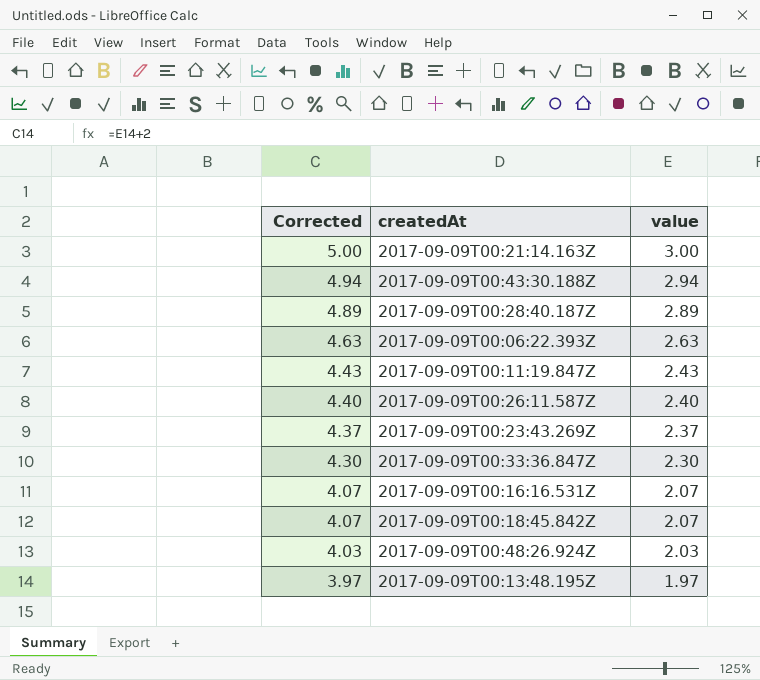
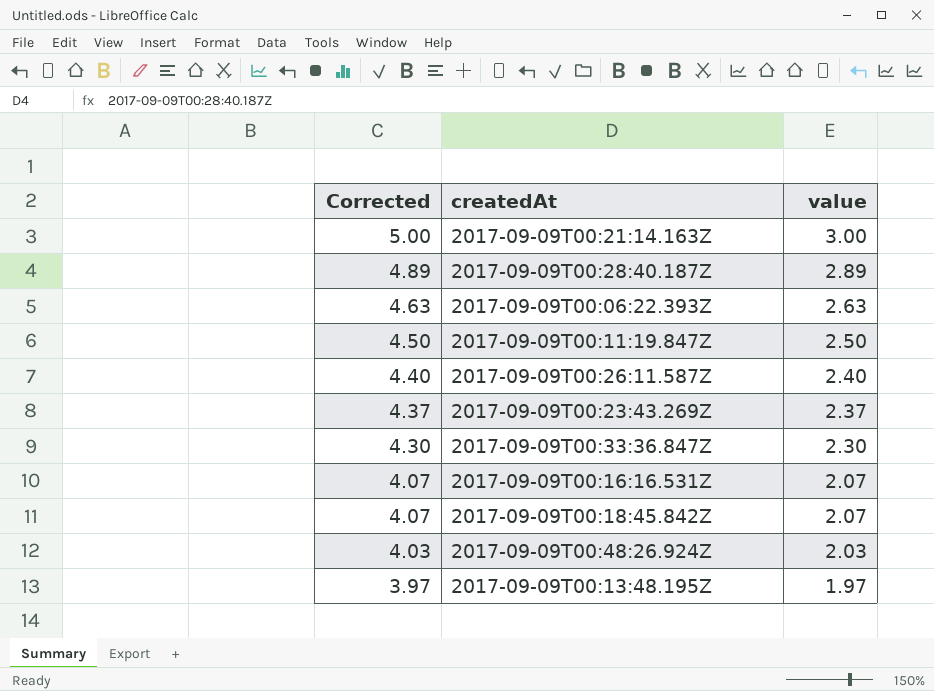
row 2017-09-09T00:43:30.188Z: 4.94 | 2.94 -> none
2017-09-09T00:11:19.847Z | Corrected: 4.43 -> 4.50
2017-09-09T00:11:19.847Z | value: 2.43 -> 2.50

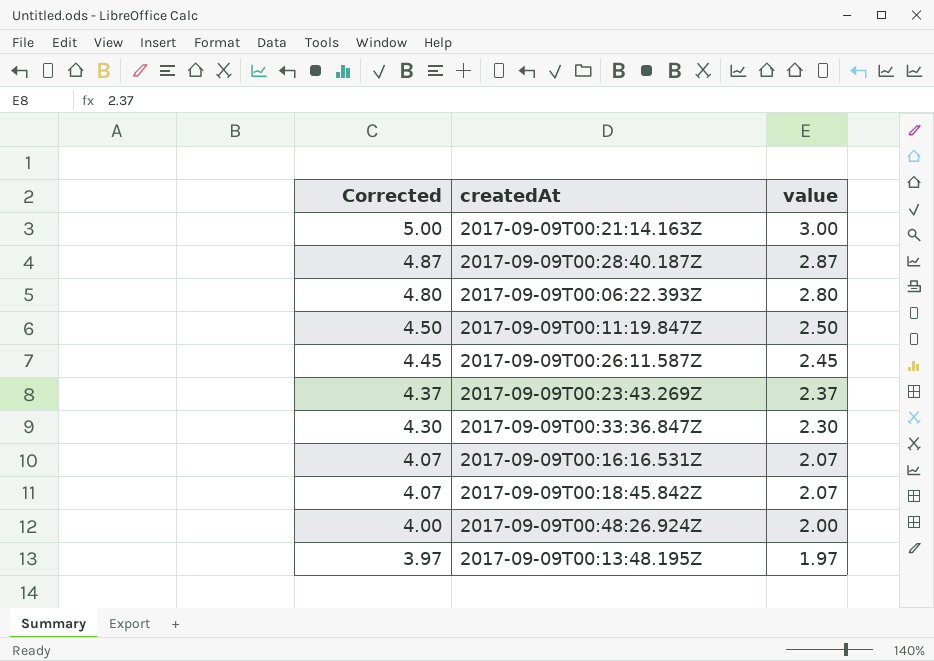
2017-09-09T00:28:40.187Z | Corrected: 4.89 -> 4.87
2017-09-09T00:28:40.187Z | value: 2.89 -> 2.87
2017-09-09T00:06:22.393Z | Corrected: 4.63 -> 4.80
2017-09-09T00:06:22.393Z | value: 2.63 -> 2.80
2017-09-09T00:26:11.587Z | Corrected: 4.40 -> 4.45
2017-09-09T00:26:11.587Z | value: 2.40 -> 2.45
2017-09-09T00:48:26.924Z | Corrected: 4.03 -> 4.00
2017-09-09T00:48:26.924Z | value: 2.03 -> 2.00

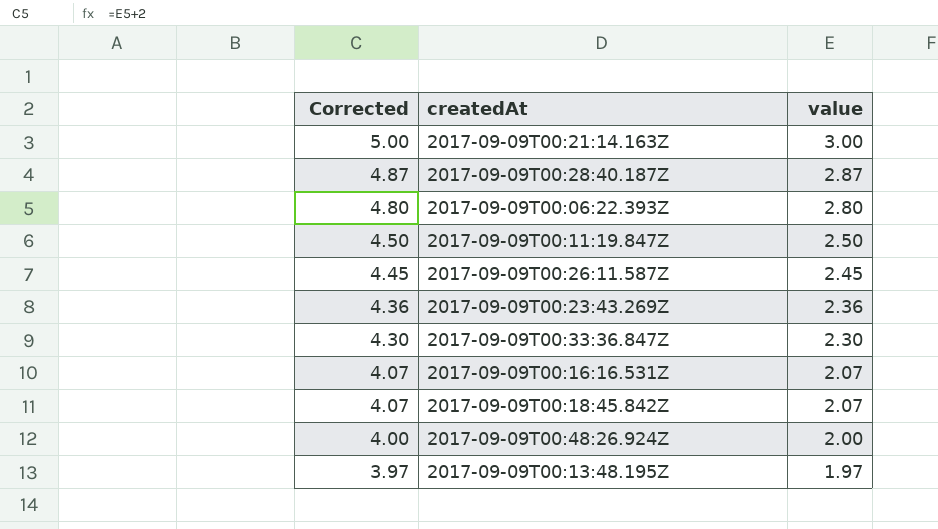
2017-09-09T00:23:43.269Z | Corrected: 4.37 -> 4.36
2017-09-09T00:23:43.269Z | value: 2.37 -> 2.36

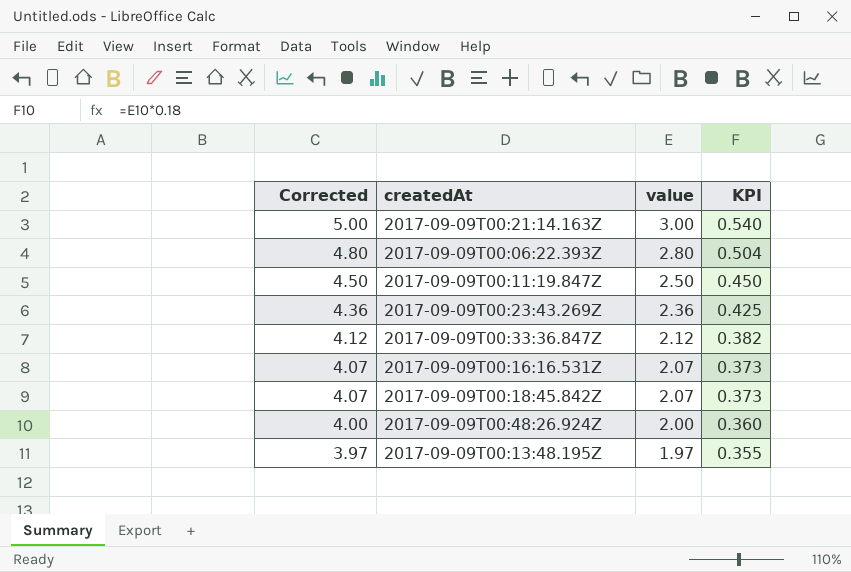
column KPI | formula: none -> [value] * 0.18
row 2017-09-09T00:28:40.187Z: 4.87 | 2.87 -> none
row 2017-09-09T00:26:11.587Z: 4.45 | 2.45 -> none
2017-09-09T00:33:36.847Z | Corrected: 4.30 -> 4.12
2017-09-09T00:33:36.847Z | value: 2.30 -> 2.12

